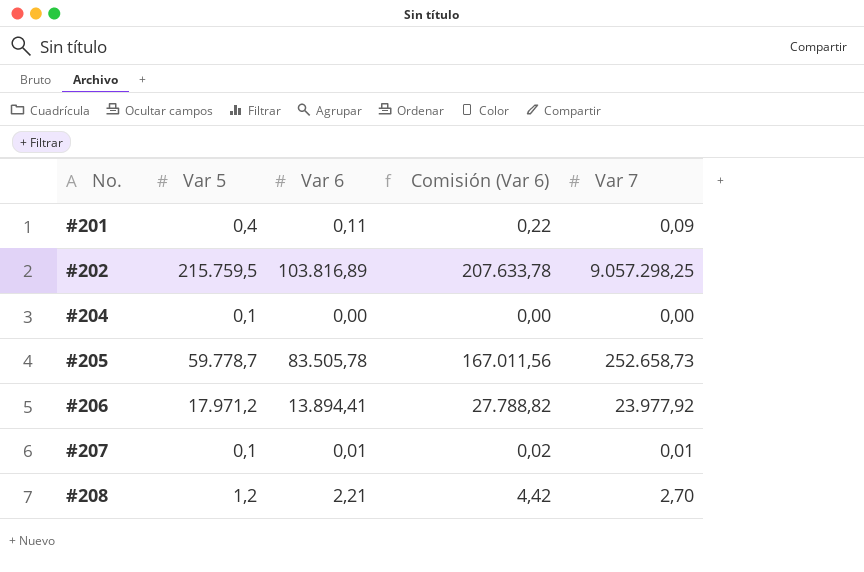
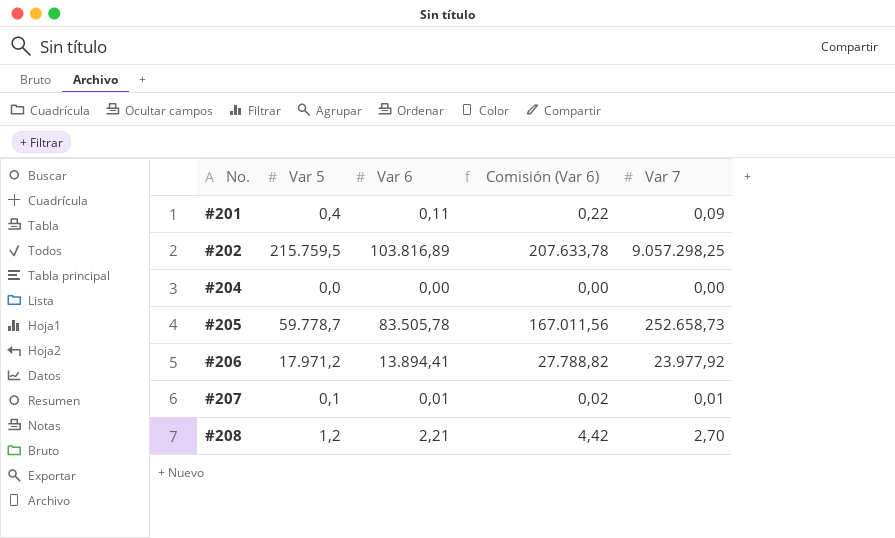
#204 | Var 5: 0,1 -> 0,0

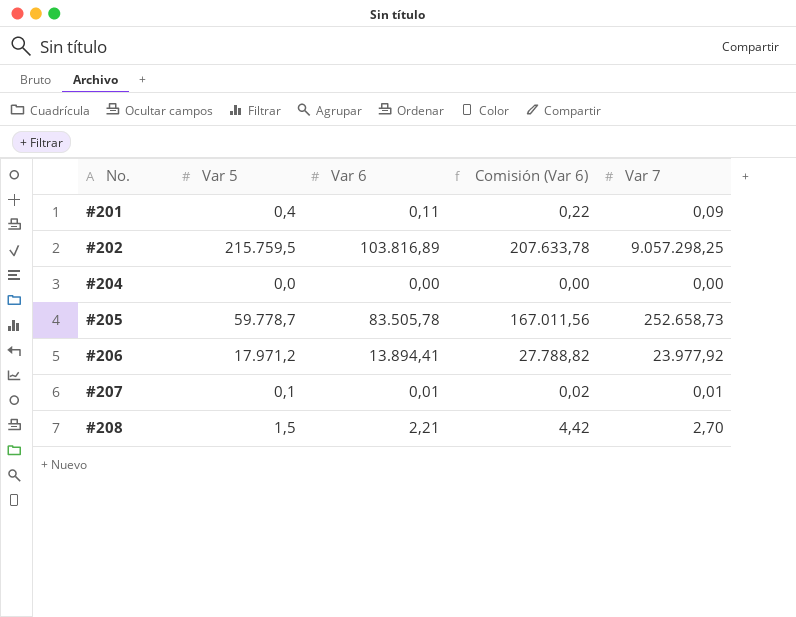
#208 | Var 5: 1,2 -> 1,5

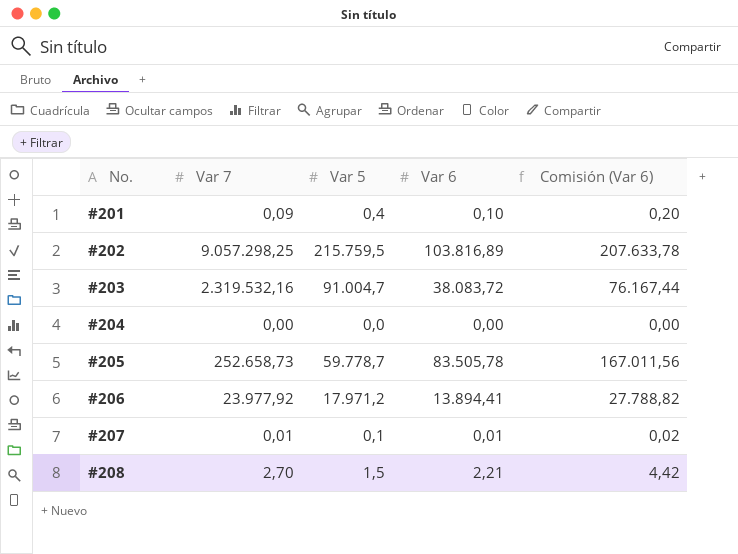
column Var 7 | position: 5 -> 2
#201 | Var 6: 0,11 -> 0,10
#201 | Comisión (Var 6): 0,22 -> 0,20
row #203: none -> 2.319.532,16 | 91.004,7 | 38.083,72 | 76.167,44

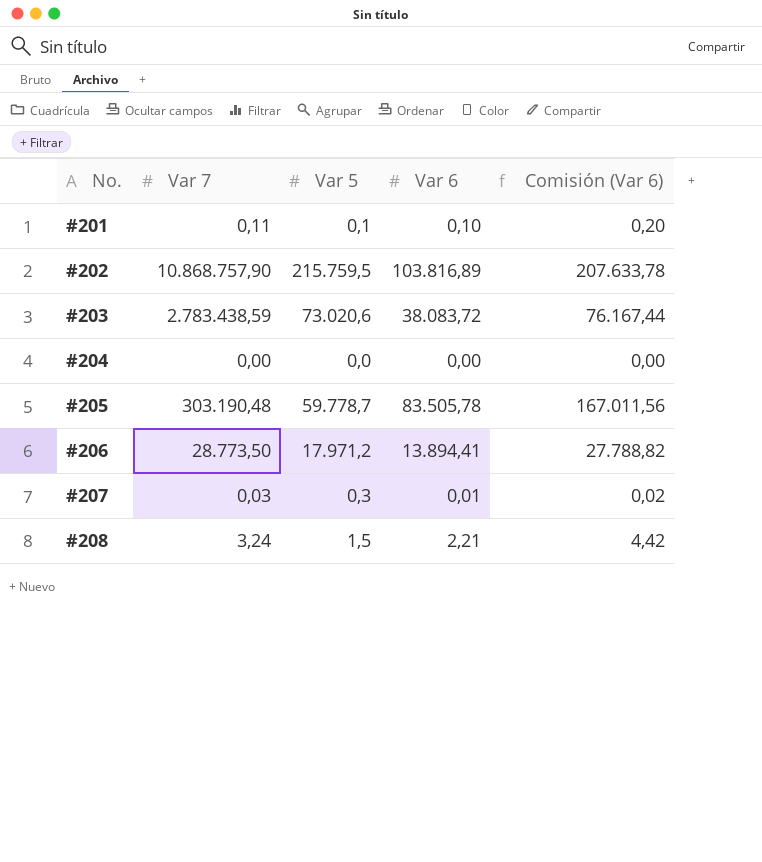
#201 | Var 7: 0,09 -> 0,11
#201 | Var 5: 0,4 -> 0,1
#202 | Var 7: 9.057.298,25 -> 10.868.757,90
#203 | Var 7: 2.319.532,16 -> 2.783.438,59
#203 | Var 5: 91.004,7 -> 73.020,6
#205 | Var 7: 252.658,73 -> 303.190,48
#206 | Var 7: 23.977,92 -> 28.773,50
#207 | Var 7: 0,01 -> 0,03
#207 | Var 5: 0,1 -> 0,3
#208 | Var 7: 2,70 -> 3,24

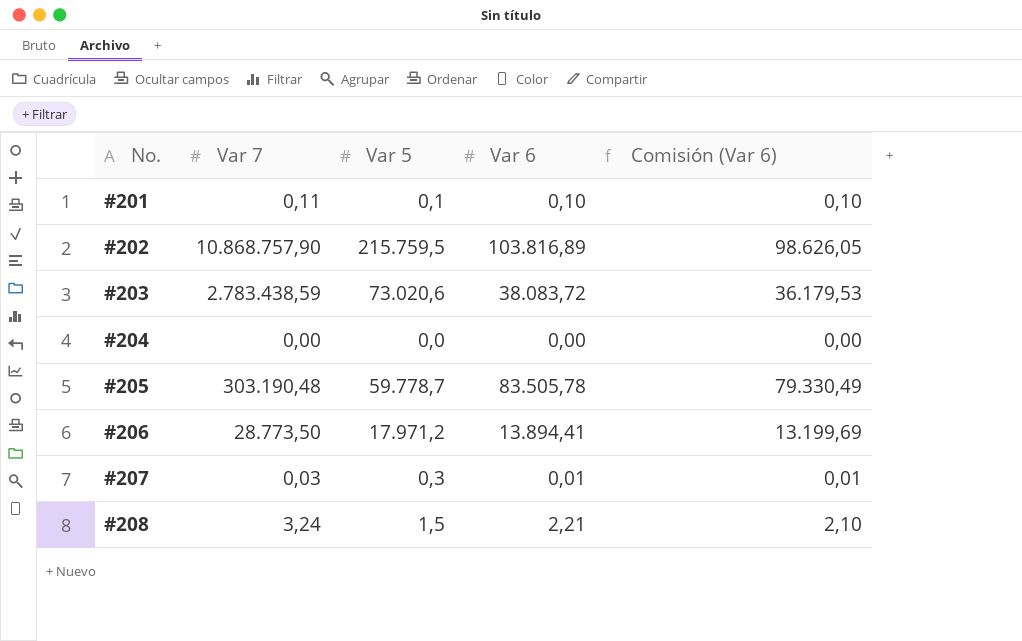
column Comisión (Var 6) | formula: [Var 6] * 2 -> [Var 6] * 0,95

